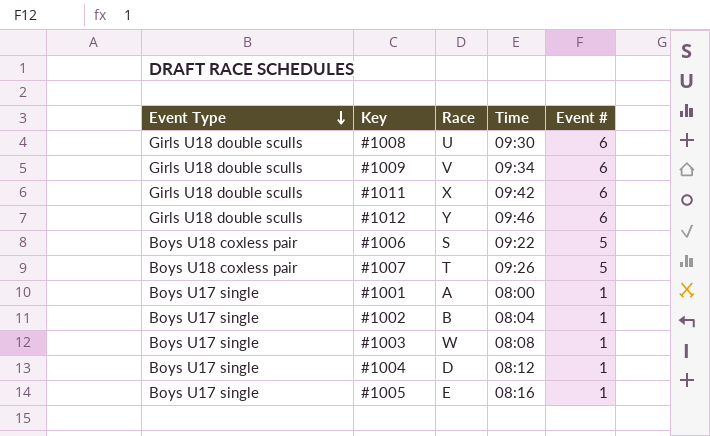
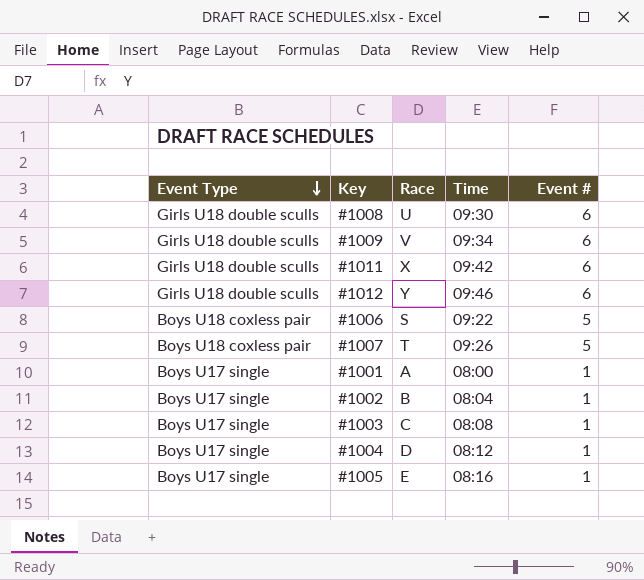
#1003 | Race: W -> C

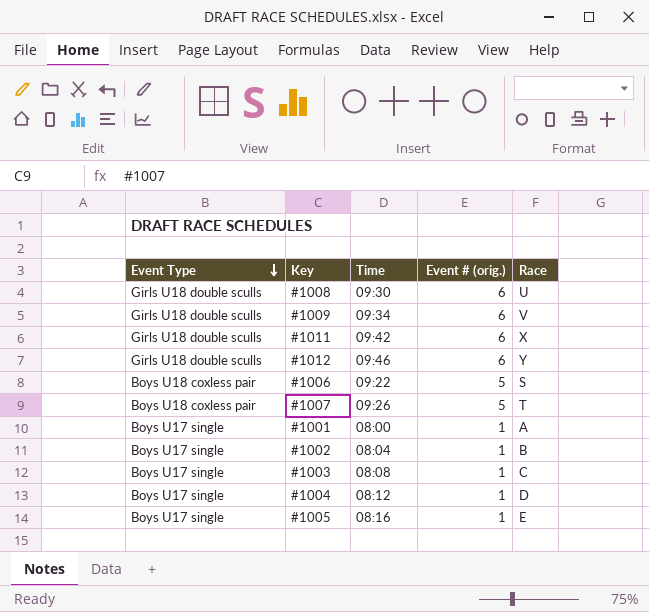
column name: Event # -> Event # (orig.)
column Race | position: 3 -> 5

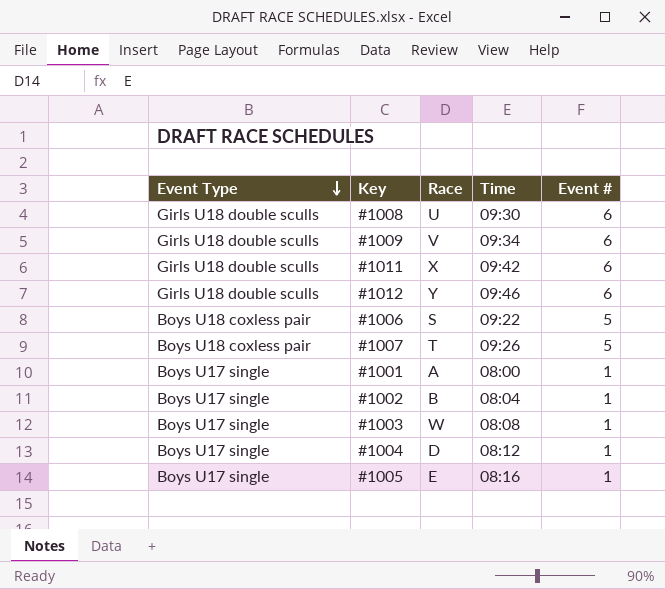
column Race | position: 5 -> 3
column name: Event # (orig.) -> Event #
#1003 | Race: C -> W

